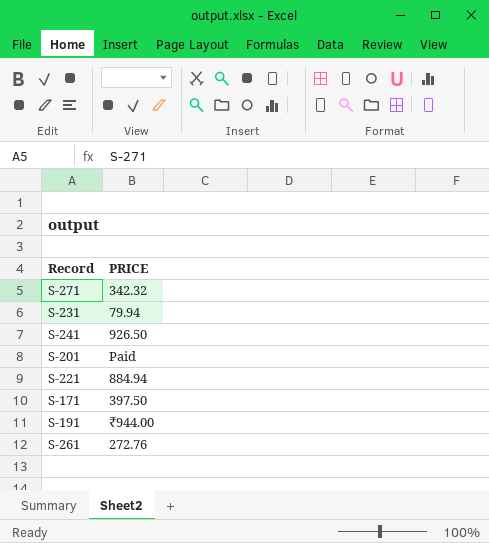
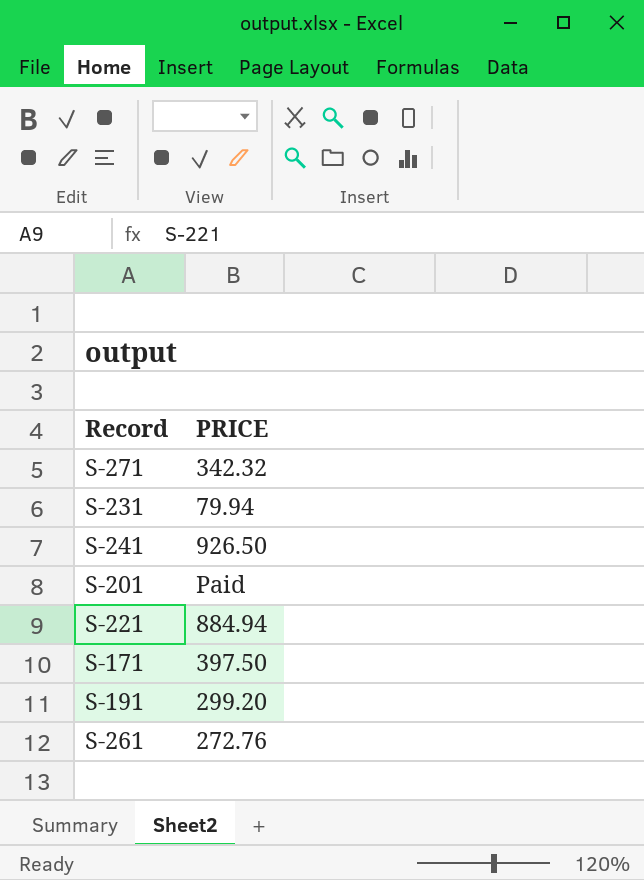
S-191 | PRICE: ₹944.00 -> 299.20

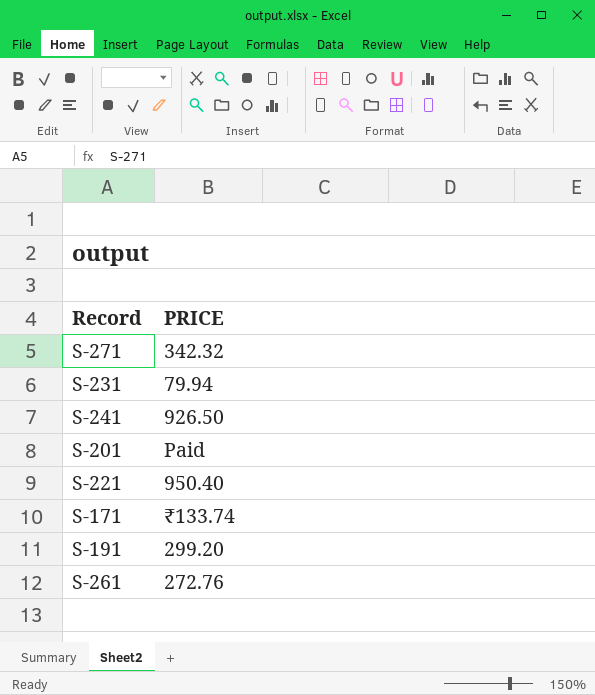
S-221 | PRICE: 884.94 -> 950.40
S-171 | PRICE: 397.50 -> ₹133.74

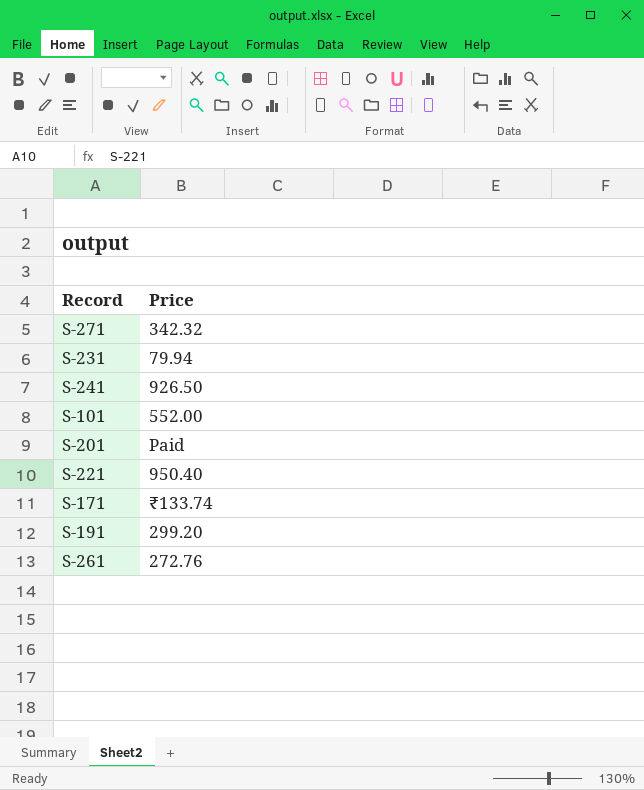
column name: PRICE -> Price
row S-101: none -> 552.00

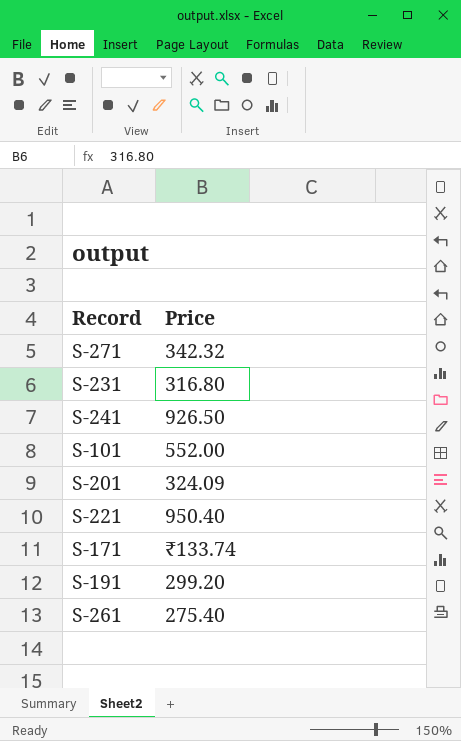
S-231 | Price: 79.94 -> 316.80
S-201 | Price: Paid -> 324.09
S-261 | Price: 272.76 -> 275.40

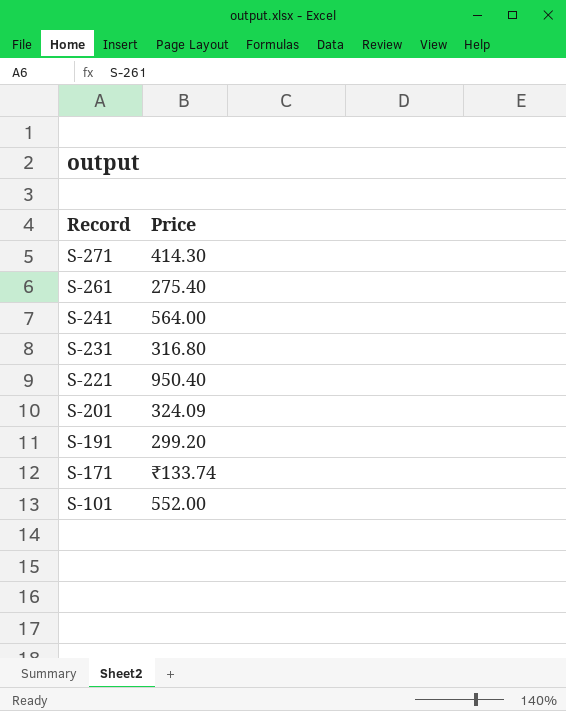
row order: none -> Record descending
S-271 | Price: 342.32 -> 414.30
S-241 | Price: 926.50 -> 564.00

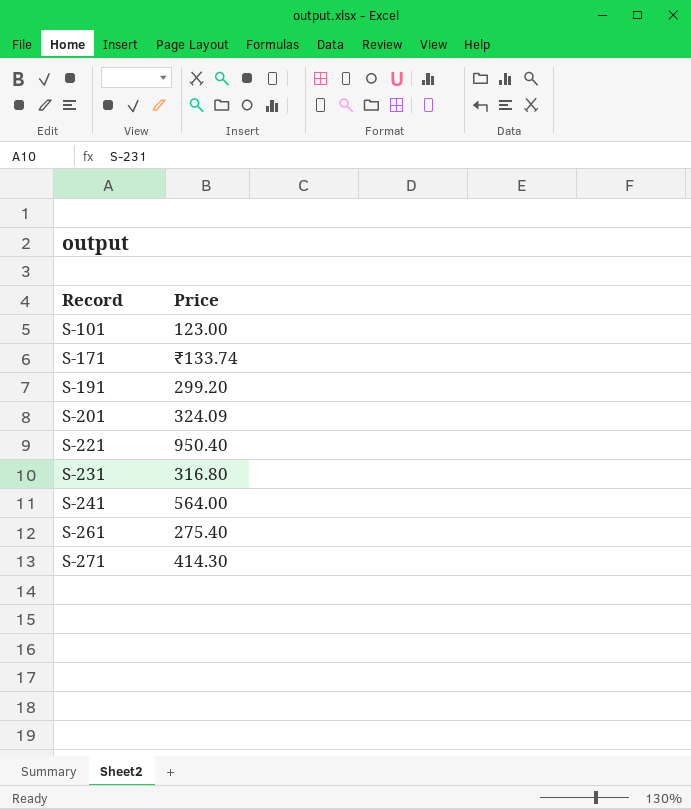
row order: Record descending -> Record ascending
S-101 | Price: 552.00 -> 123.00

